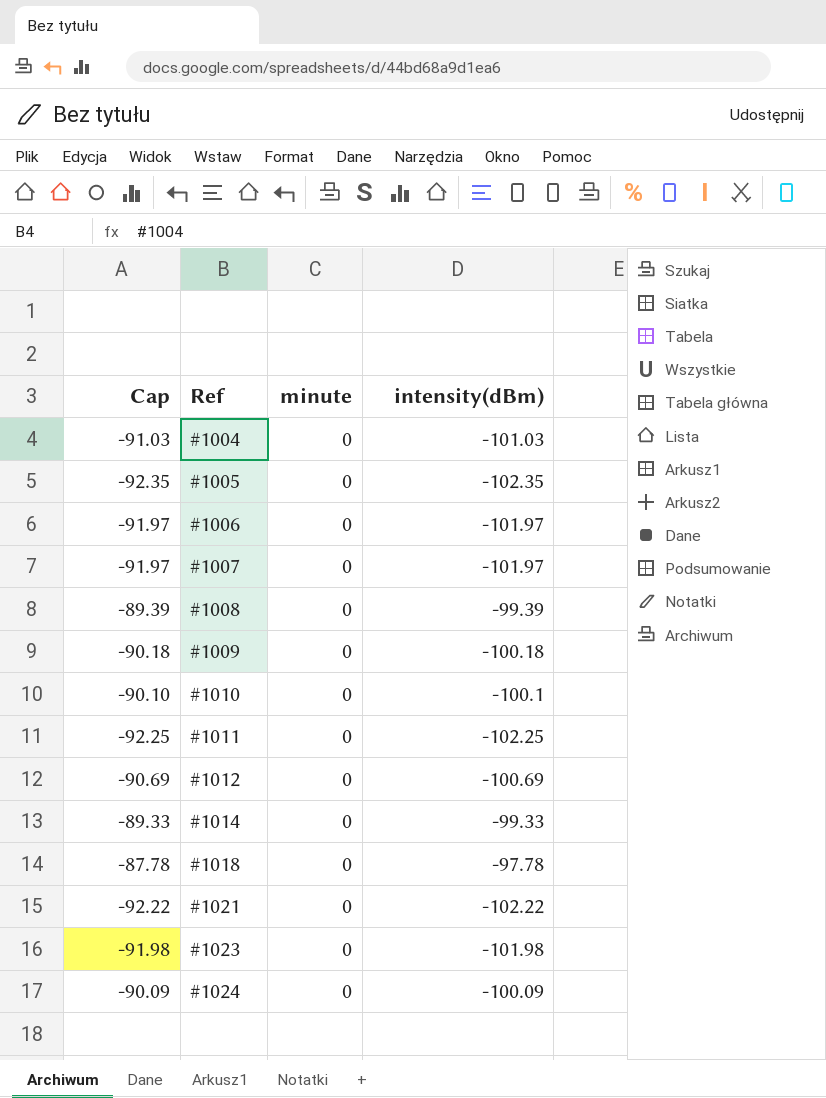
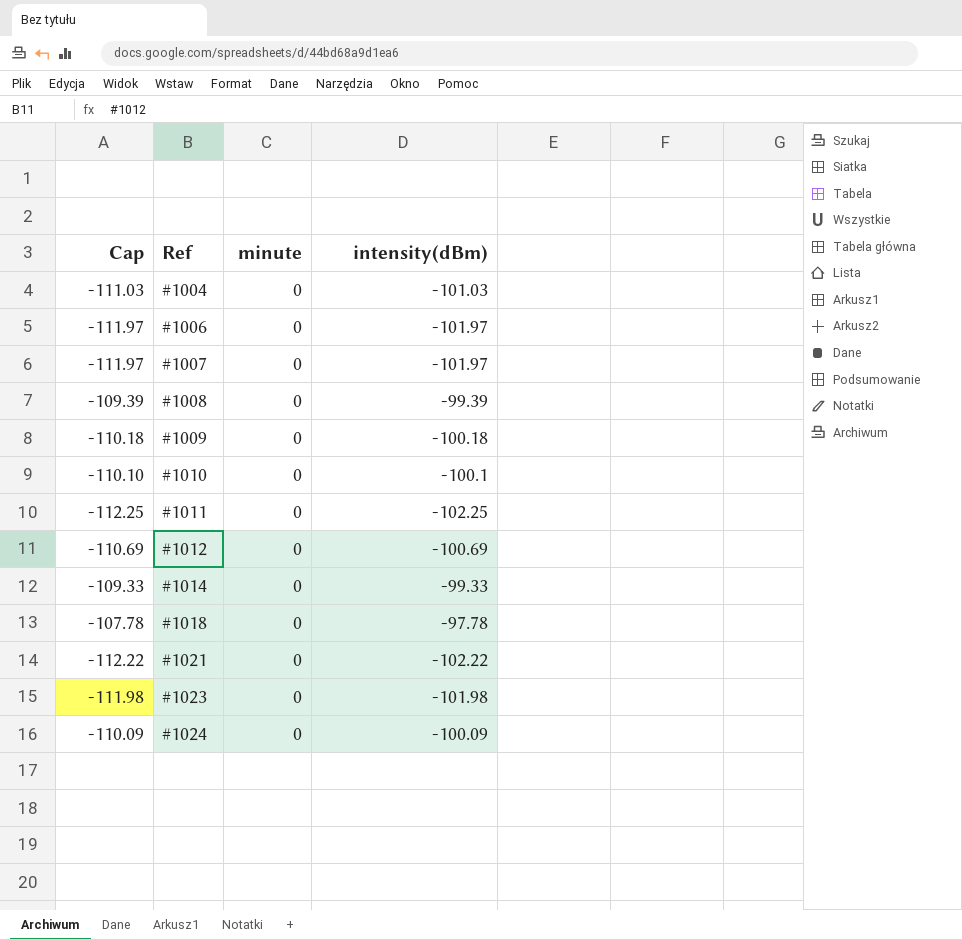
column Cap | formula: [intensity(dBm)] + 10 -> [intensity(dBm)] - 10
row #1005: -92.35 | 0 | -102.35 -> none

